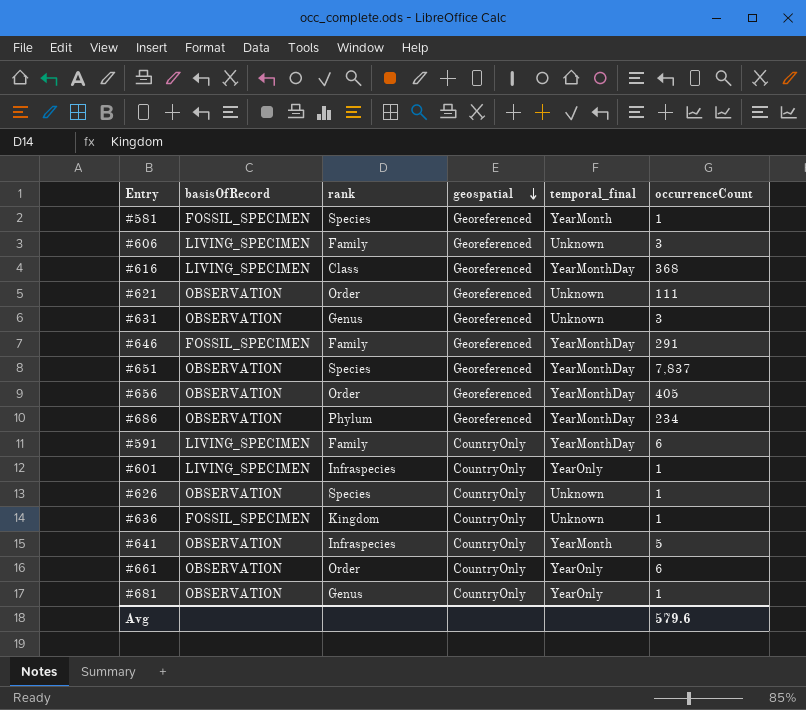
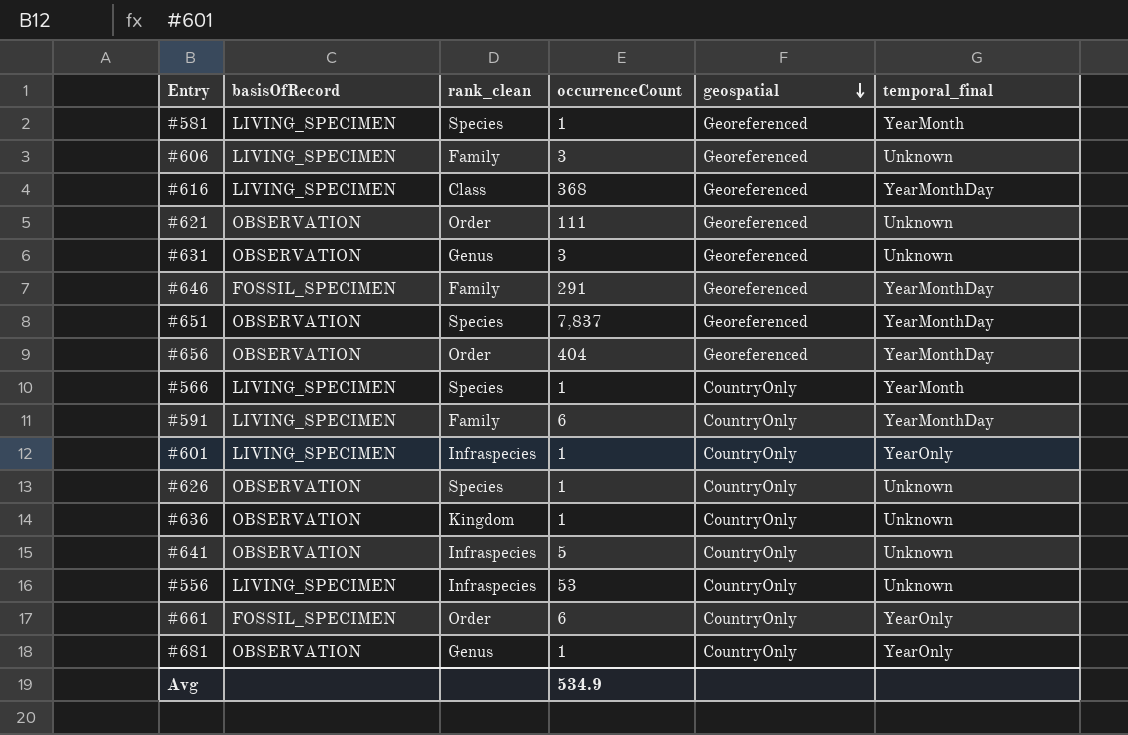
column name: rank -> rank_clean
column occurrenceCount | position: 6 -> 4
row #686: OBSERVATION | Phylum | Georeferenced | YearMonthDay | 234 -> none
#581 | basisOfRecord: FOSSIL_SPECIMEN -> LIVING_SPECIMEN
#656 | occurrenceCount: 405 -> 404
row #566: none -> LIVING_SPECIMEN | Species | 1 | CountryOnly | YearMonth
#636 | basisOfRecord: FOSSIL_SPECIMEN -> OBSERVATION
#641 | temporal_final: YearMonth -> Unknown
row #556: none -> LIVING_SPECIMEN | Infraspecies | 53 | CountryOnly | Unknown
#661 | basisOfRecord: OBSERVATION -> FOSSIL_SPECIMEN
Avg | occurrenceCount: 579.6 -> 534.9

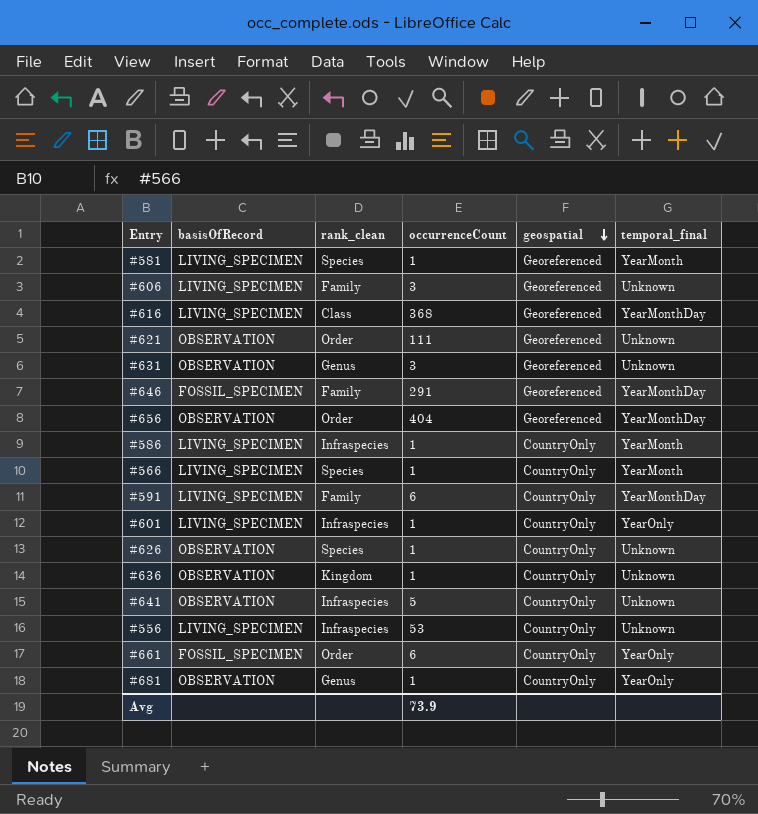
row #651: OBSERVATION | Species | 7,837 | Georeferenced | YearMonthDay -> none
row #586: none -> LIVING_SPECIMEN | Infraspecies | 1 | CountryOnly | YearMonth
Avg | occurrenceCount: 534.9 -> 73.9

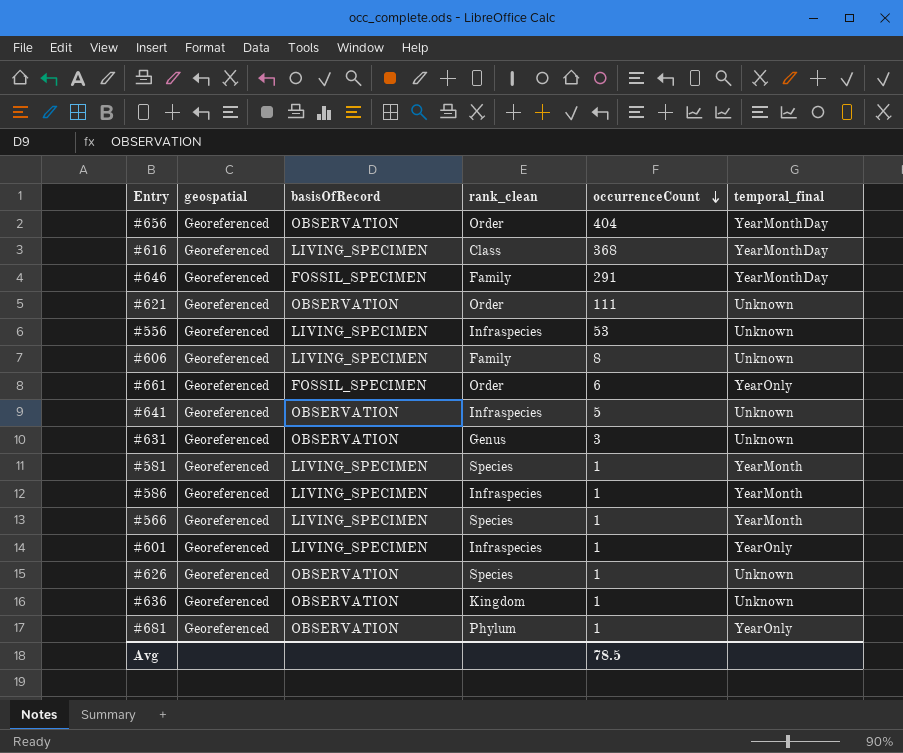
row order: geospatial descending -> occurrenceCount descending
column geospatial | position: 5 -> 2
row #591: LIVING_SPECIMEN | Family | 6 | CountryOnly | YearMonthDay -> none
#556 | geospatial: CountryOnly -> Georeferenced
#606 | occurrenceCount: 3 -> 8
#661 | geospatial: CountryOnly -> Georeferenced
#641 | geospatial: CountryOnly -> Georeferenced
#586 | geospatial: CountryOnly -> Georeferenced
#566 | geospatial: CountryOnly -> Georeferenced
#601 | geospatial: CountryOnly -> Georeferenced
#626 | geospatial: CountryOnly -> Georeferenced
#636 | geospatial: CountryOnly -> Georeferenced
#681 | geospatial: CountryOnly -> Georeferenced
#681 | rank_clean: Genus -> Phylum
Avg | occurrenceCount: 73.9 -> 78.5

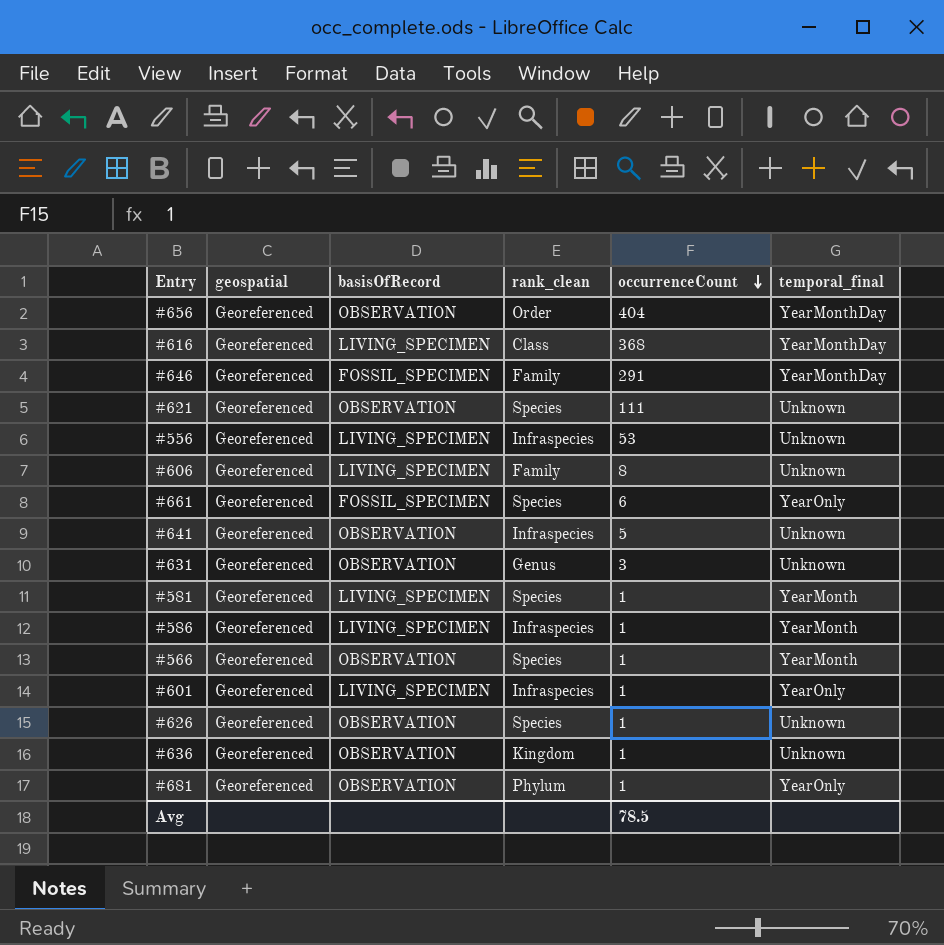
#621 | rank_clean: Order -> Species
#661 | rank_clean: Order -> Species
#566 | basisOfRecord: LIVING_SPECIMEN -> OBSERVATION

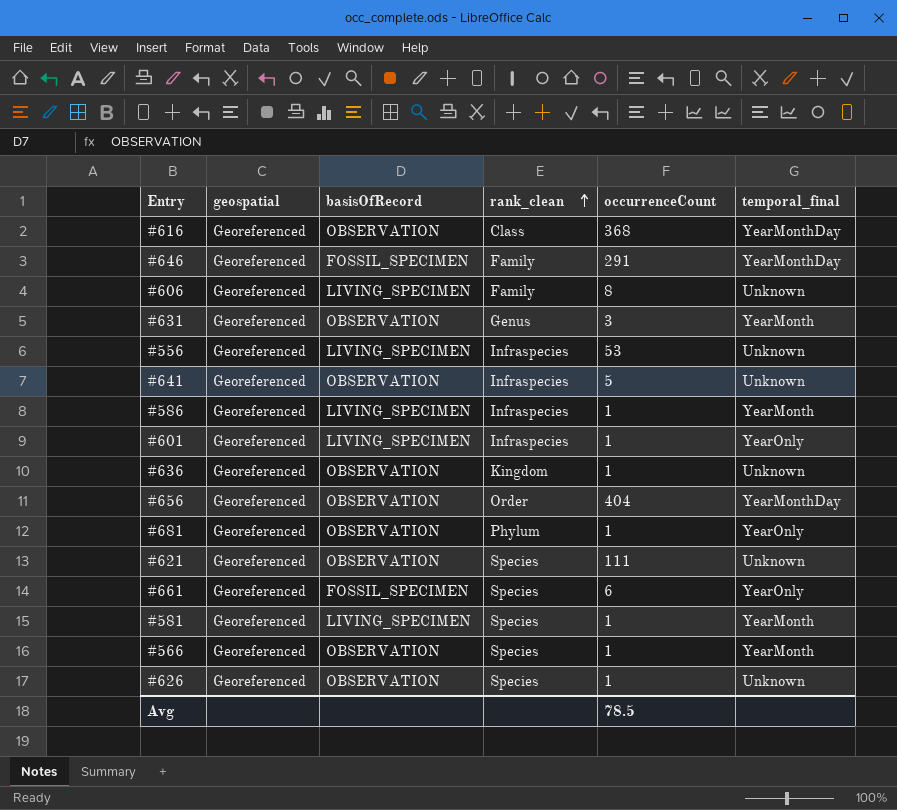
row order: occurrenceCount descending -> rank_clean ascending
#616 | basisOfRecord: LIVING_SPECIMEN -> OBSERVATION
#631 | temporal_final: Unknown -> YearMonth

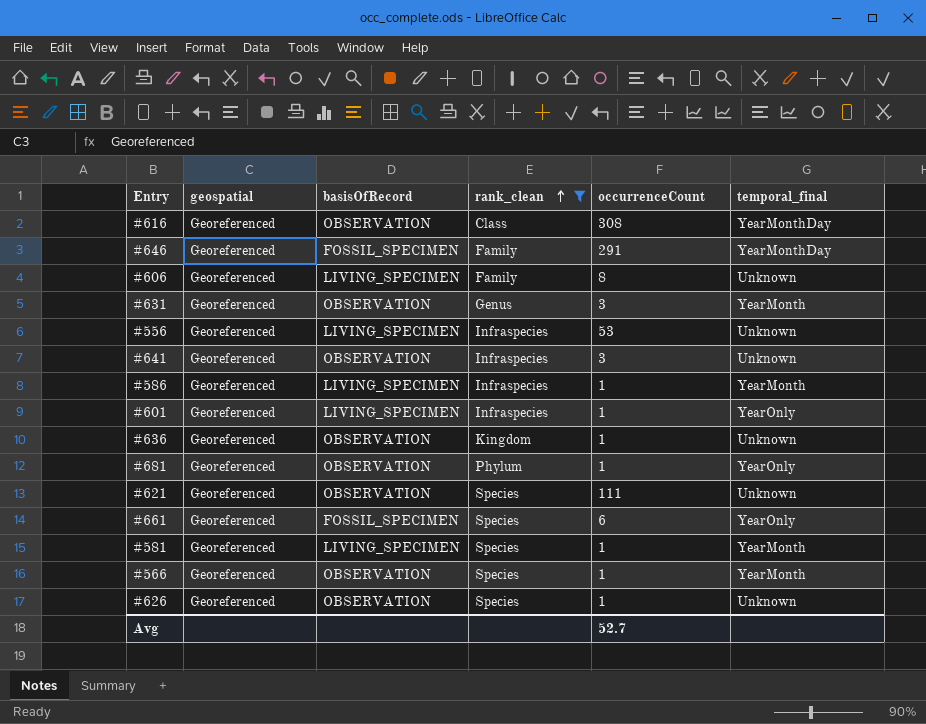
filter: none -> rank_clean != Order
#616 | occurrenceCount: 368 -> 308
#641 | occurrenceCount: 5 -> 3
Avg | occurrenceCount: 78.5 -> 52.7

